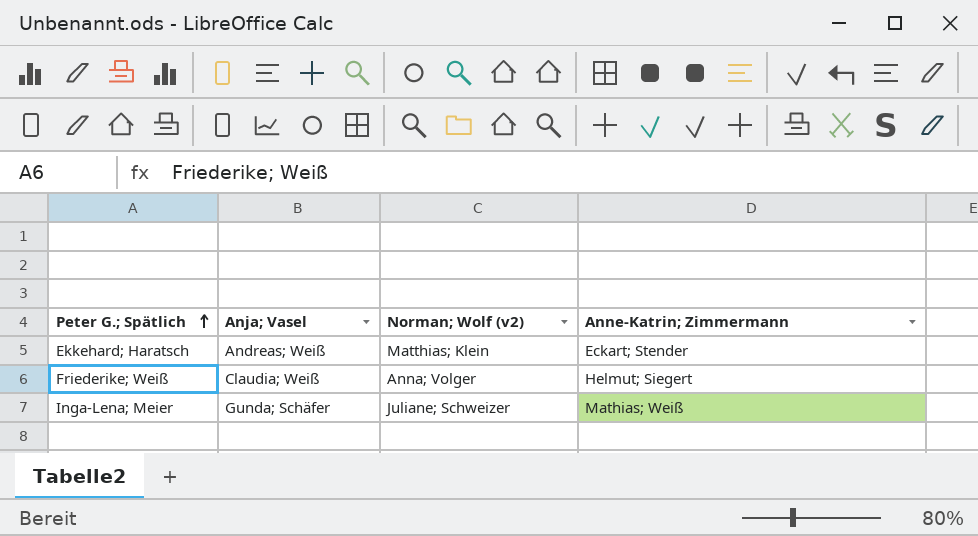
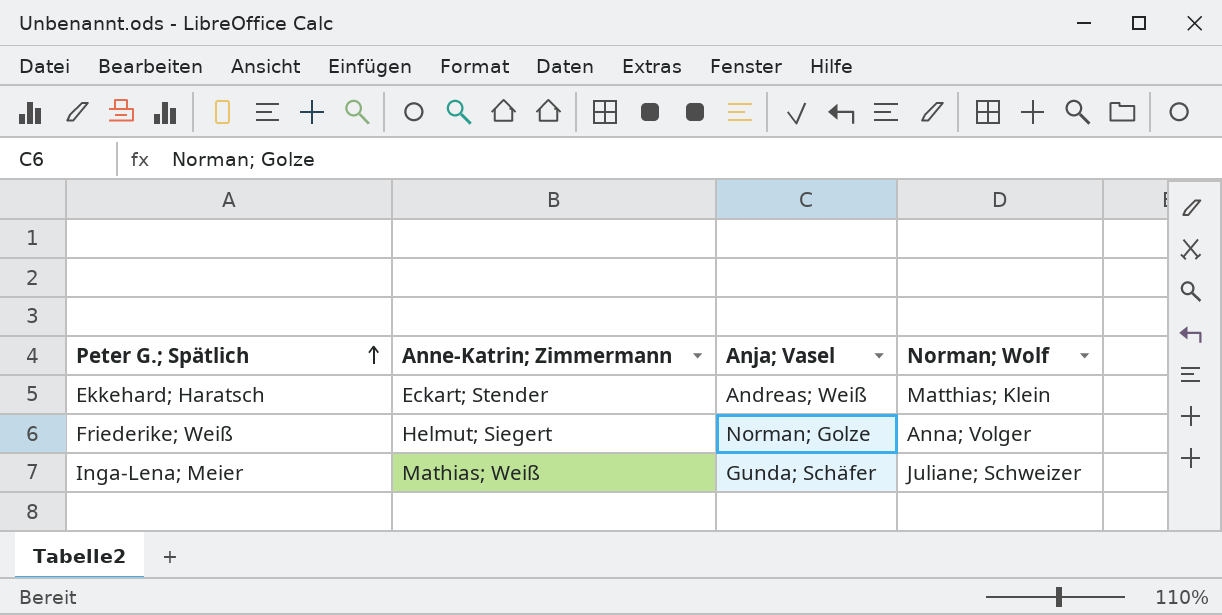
column Anne-Katrin; Zimmermann | position: 4 -> 2
column name: Norman; Wolf (v2) -> Norman; Wolf
Friederike; Weiß | Anja; Vasel: Claudia; Weiß -> Norman; Golze

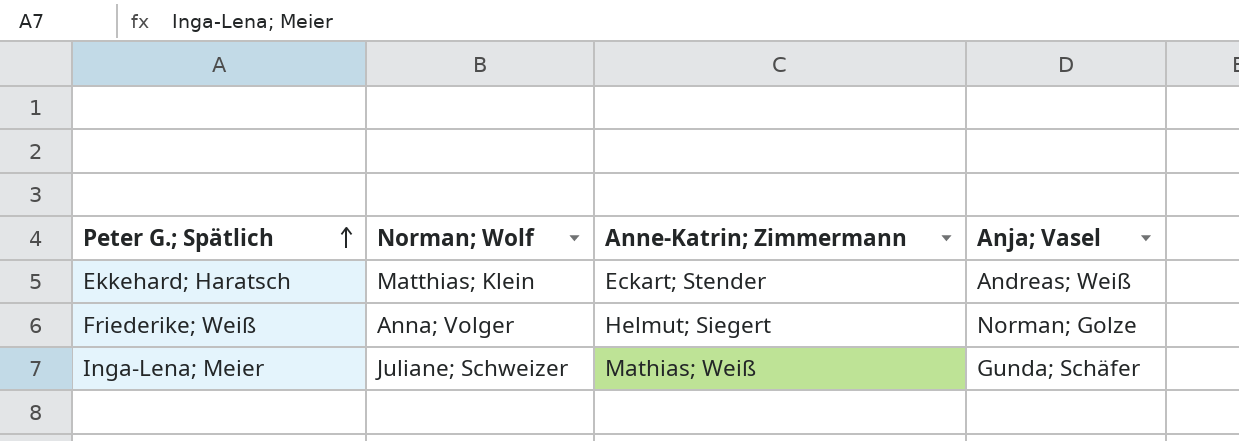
column Norman; Wolf | position: 4 -> 2

